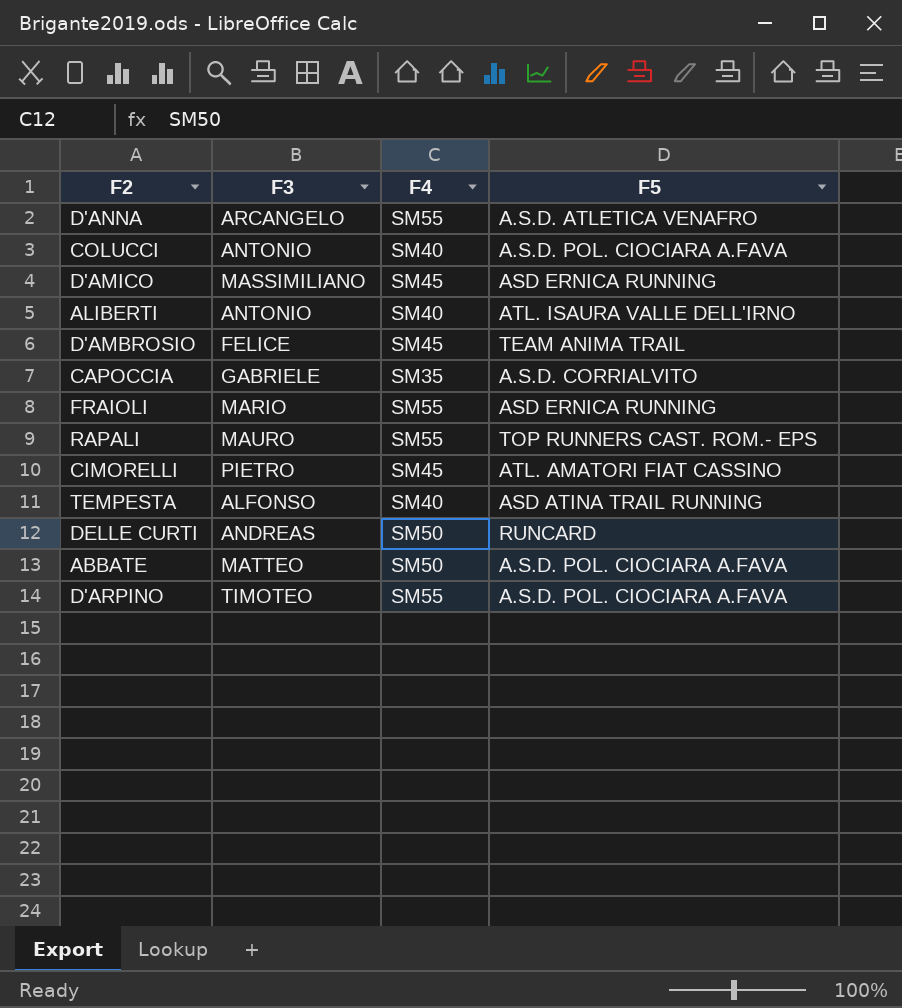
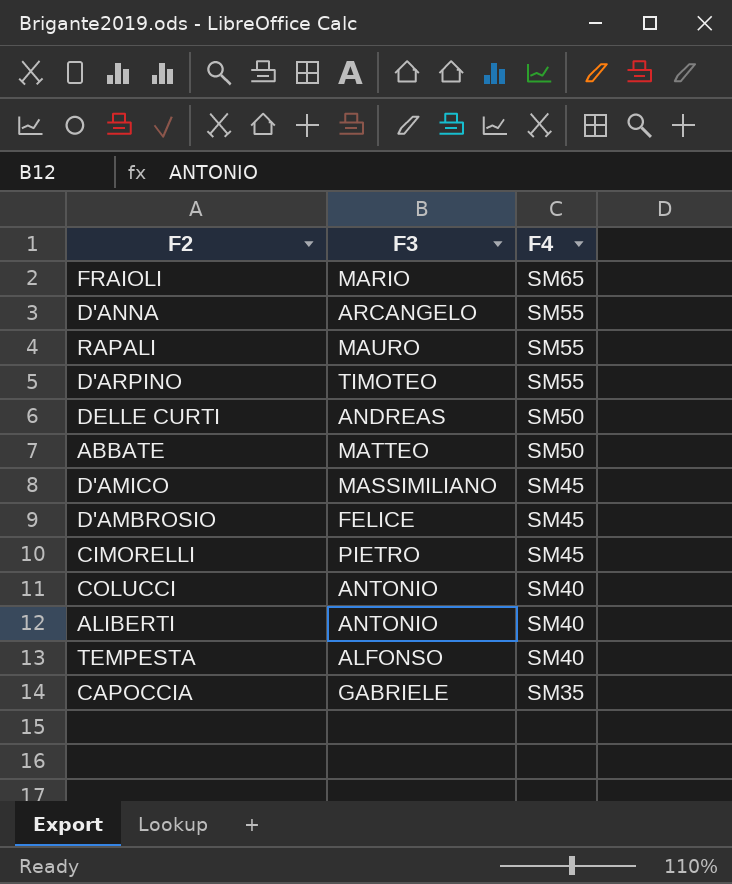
row order: none -> F4 descending
column F5 | position: 4 -> none
FRAIOLI | F4: SM55 -> SM65

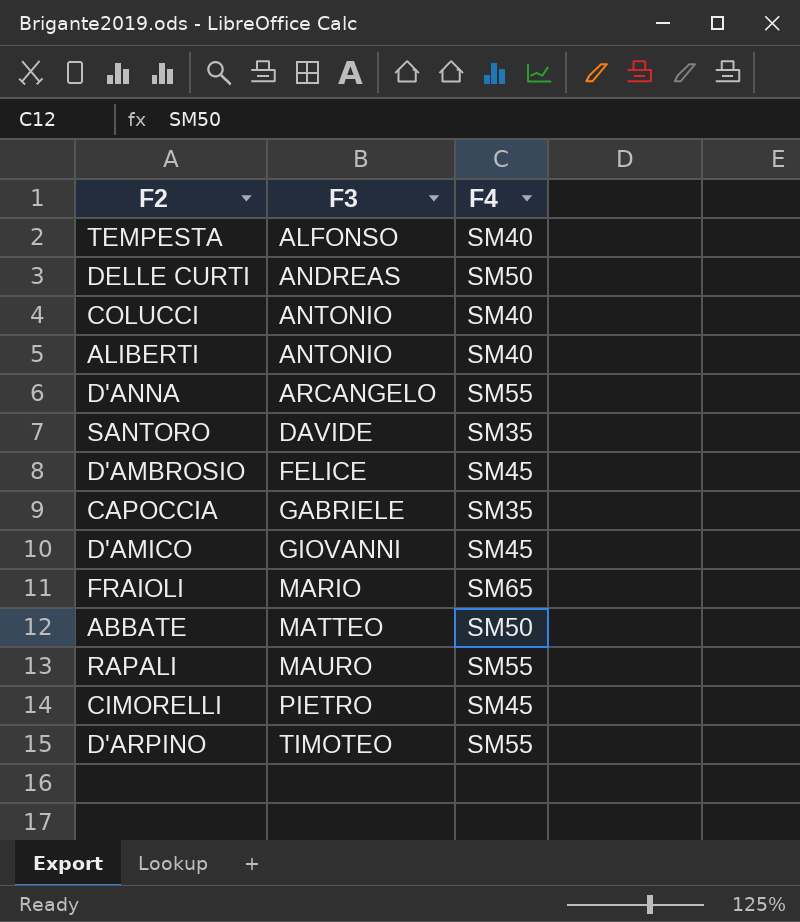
row order: F4 descending -> F3 ascending
row SANTORO: none -> DAVIDE | SM35
D'AMICO | F3: MASSIMILIANO -> GIOVANNI

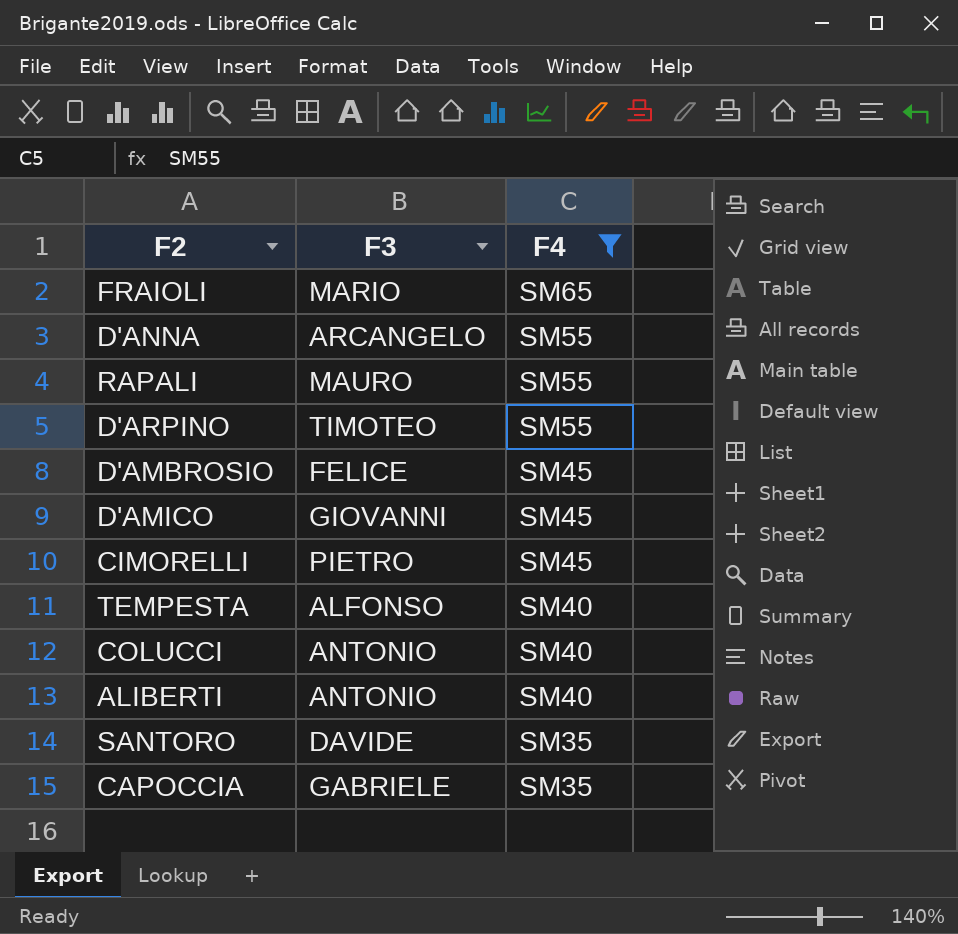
filter: none -> F4 != SM50
row order: F3 ascending -> F4 descending

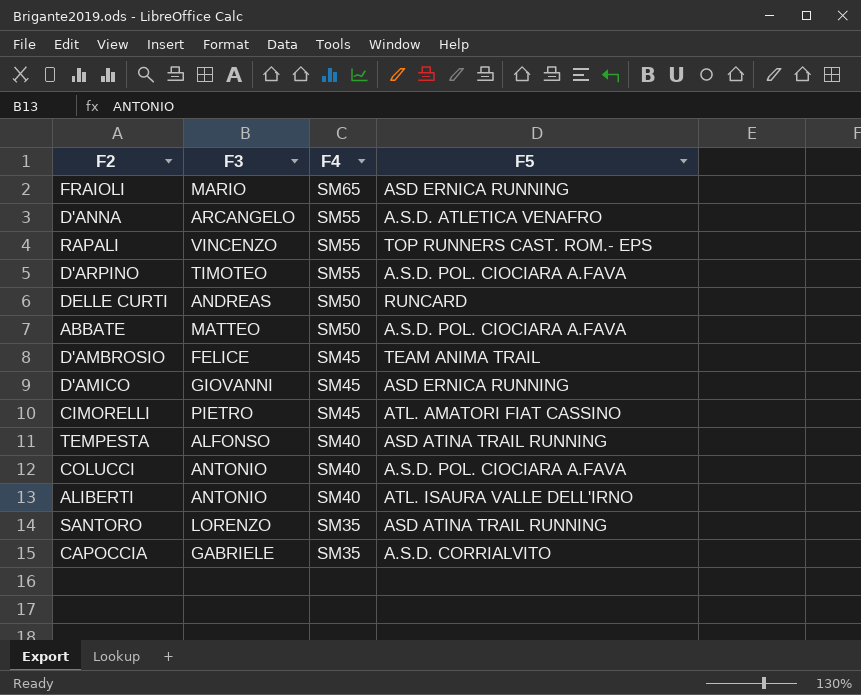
filter: F4 != SM50 -> none
column F5 | position: none -> 4
RAPALI | F3: MAURO -> VINCENZO
SANTORO | F3: DAVIDE -> LORENZO

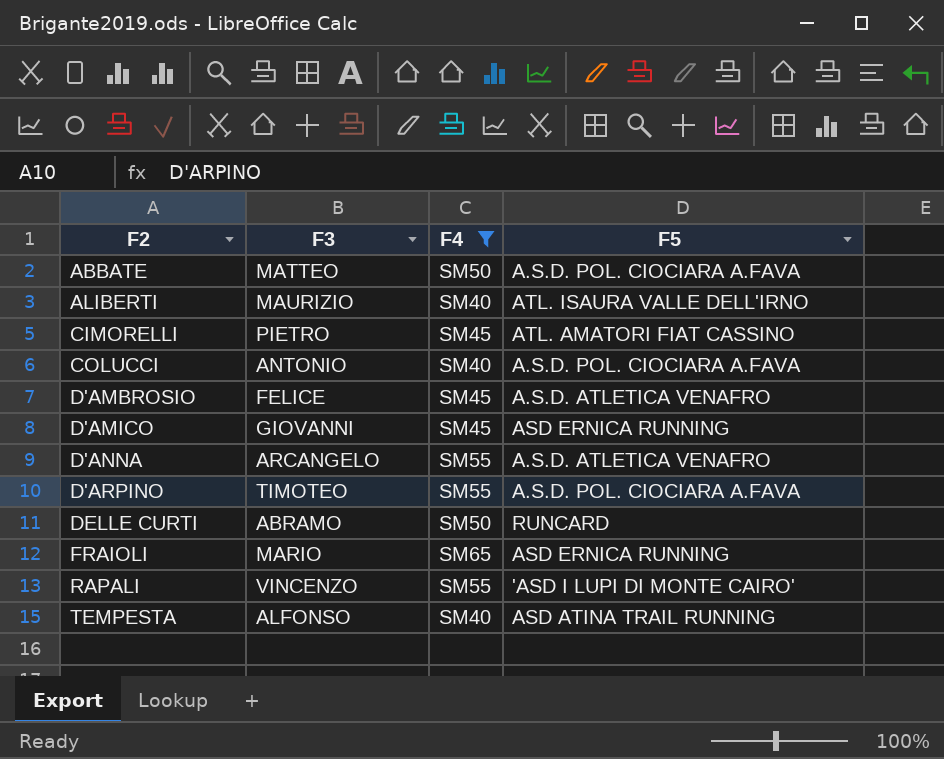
filter: none -> F4 != SM35
row order: F4 descending -> F2 ascending
ALIBERTI | F3: ANTONIO -> MAURIZIO
D'AMBROSIO | F5: TEAM ANIMA TRAIL -> A.S.D. ATLETICA VENAFRO
DELLE CURTI | F3: ANDREAS -> ABRAMO
RAPALI | F5: TOP RUNNERS CAST. ROM.- EPS -> 'ASD I LUPI DI MONTE CAIRO'

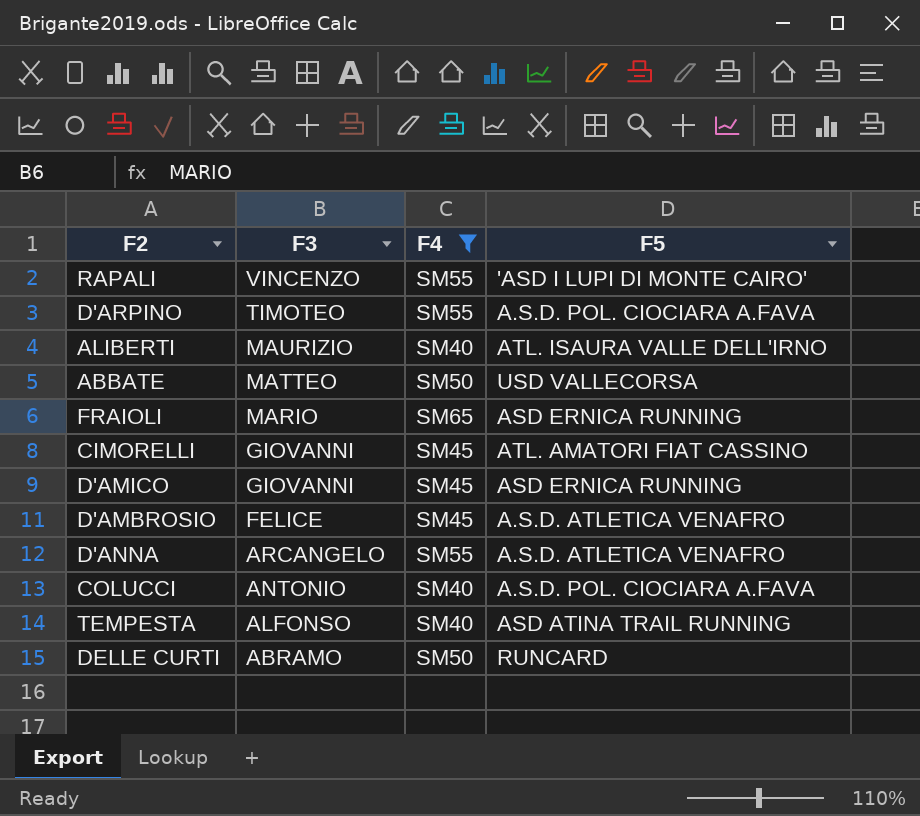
row order: F2 ascending -> F3 descending
ABBATE | F5: A.S.D. POL. CIOCIARA A.FAVA -> USD VALLECORSA
CIMORELLI | F3: PIETRO -> GIOVANNI

